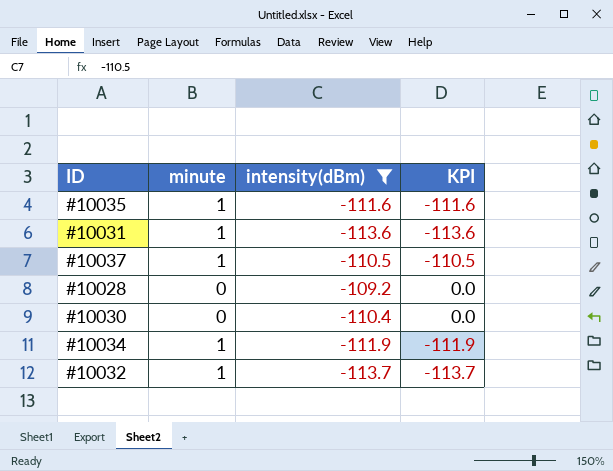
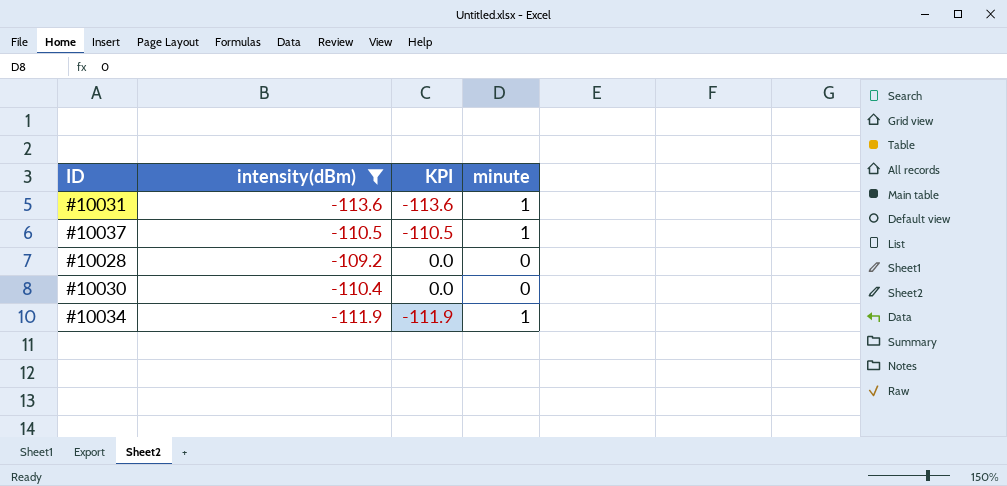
column minute | position: 2 -> 4
row #10035: 1 | -111.6 | -111.6 -> none
row #10032: 1 | -113.7 | -113.7 -> none

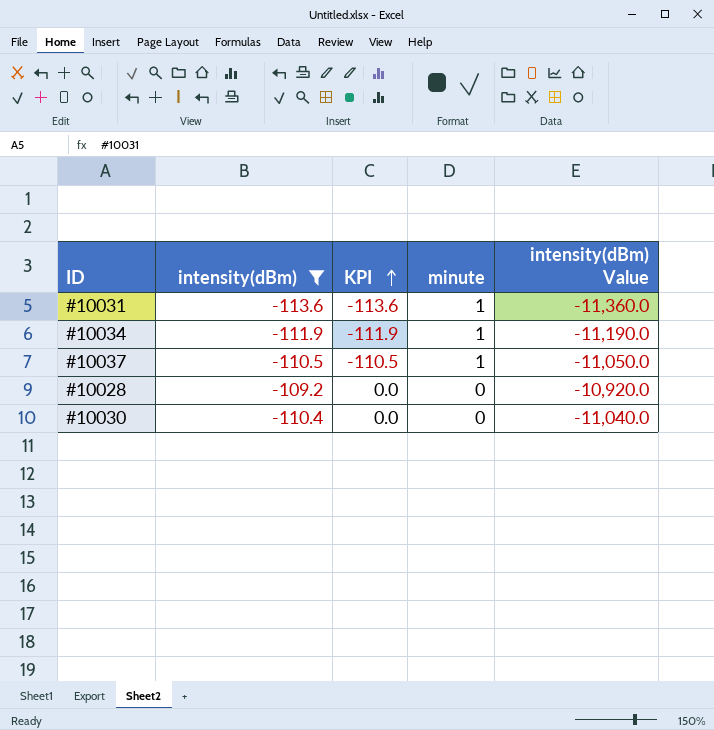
row order: none -> KPI ascending
column intensity(dBm) Value | formula: none -> [intensity(dBm)] * 100

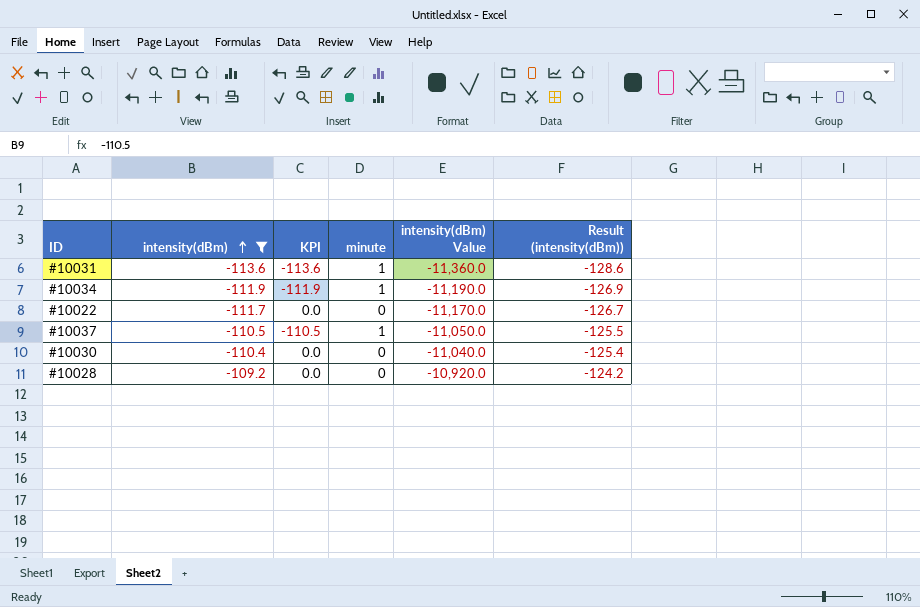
row order: KPI ascending -> intensity(dBm) ascending
column Result (intensity(dBm)) | formula: none -> [intensity(dBm)] - 15
row #10022: none -> -111.7 | 0.0 | 0 | -11,170.0 | -126.7

